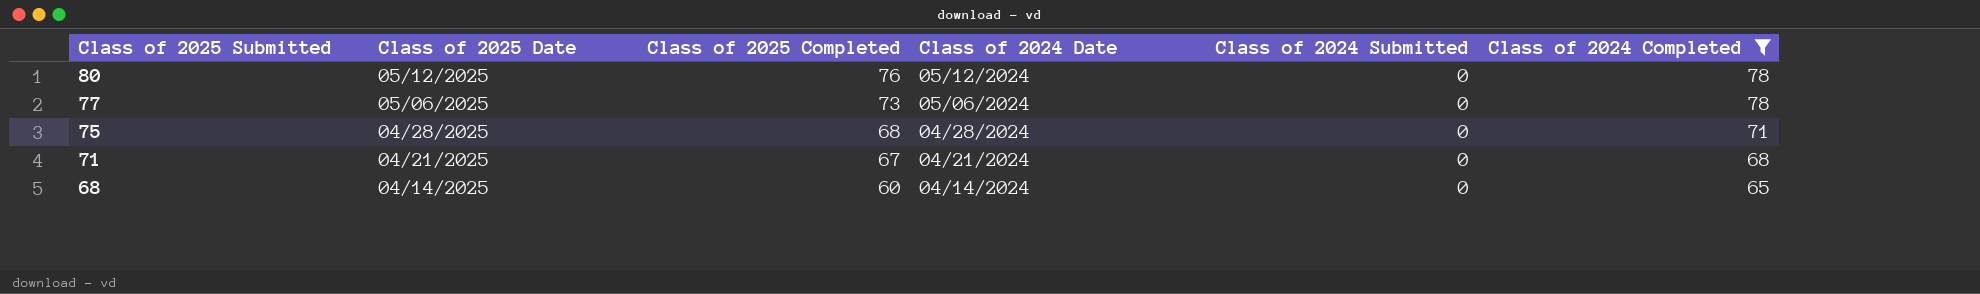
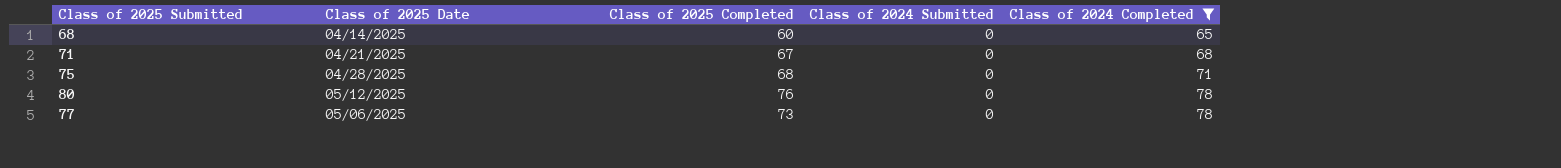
row order: Class of 2025 Submitted descending -> Class of 2024 Completed ascending
column Class of 2024 Date | position: 4 -> none

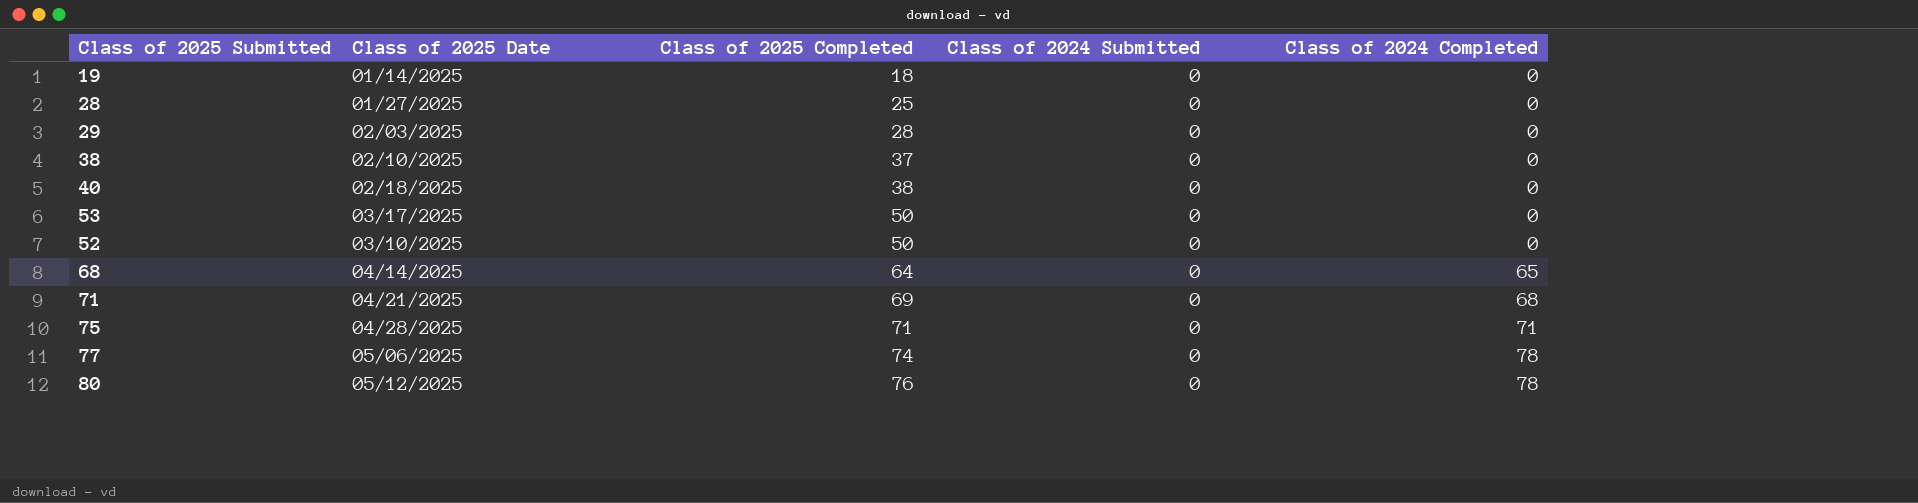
filter: Class of 2024 Completed != 0 -> none
row order: Class of 2024 Completed ascending -> Class of 2025 Completed ascending
68 | Class of 2025 Completed: 60 -> 64
71 | Class of 2025 Completed: 67 -> 69
75 | Class of 2025 Completed: 68 -> 71
77 | Class of 2025 Completed: 73 -> 74

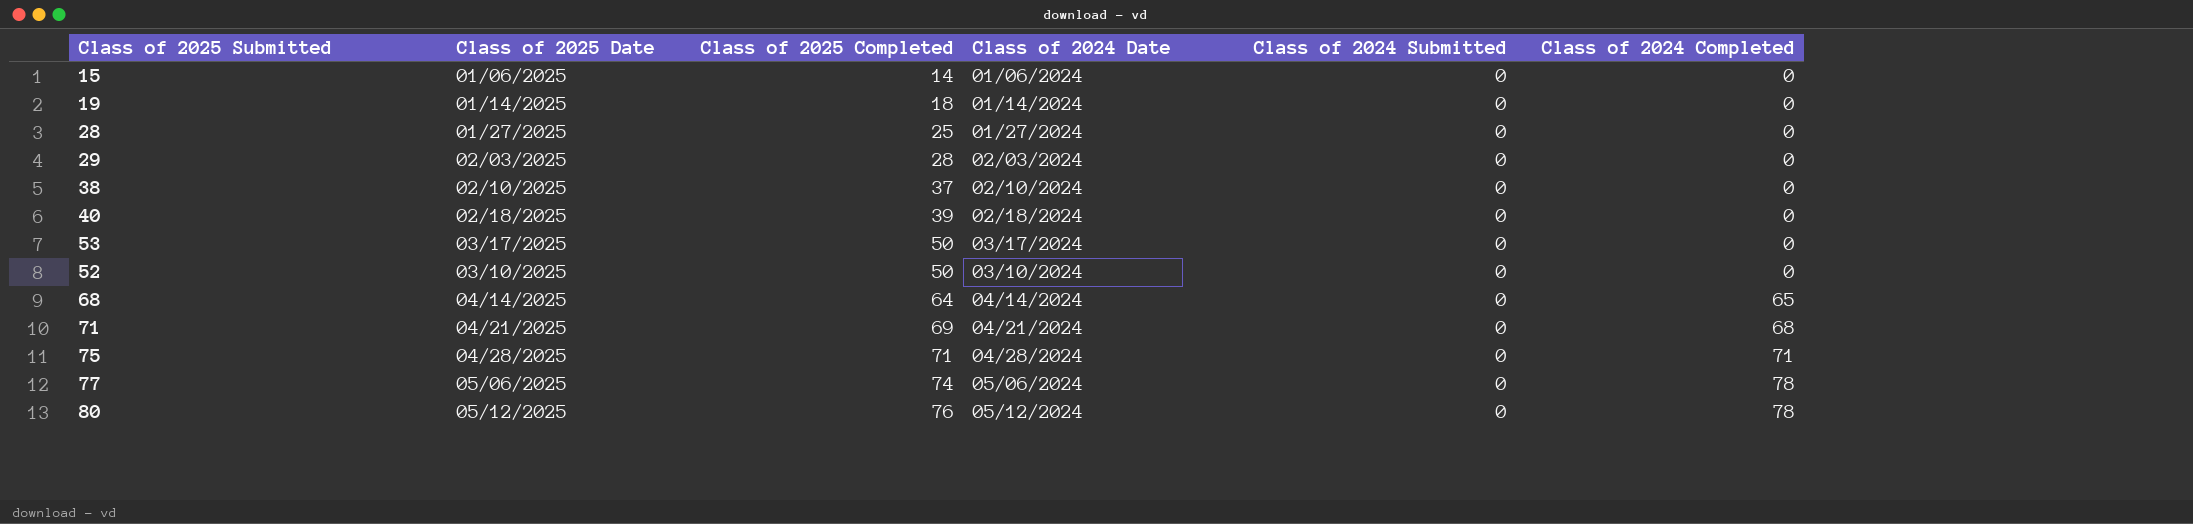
column Class of 2024 Date | position: none -> 4
row 15: none -> 01/06/2025 | 14 | 01/06/2024 | 0 | 0
40 | Class of 2025 Completed: 38 -> 39

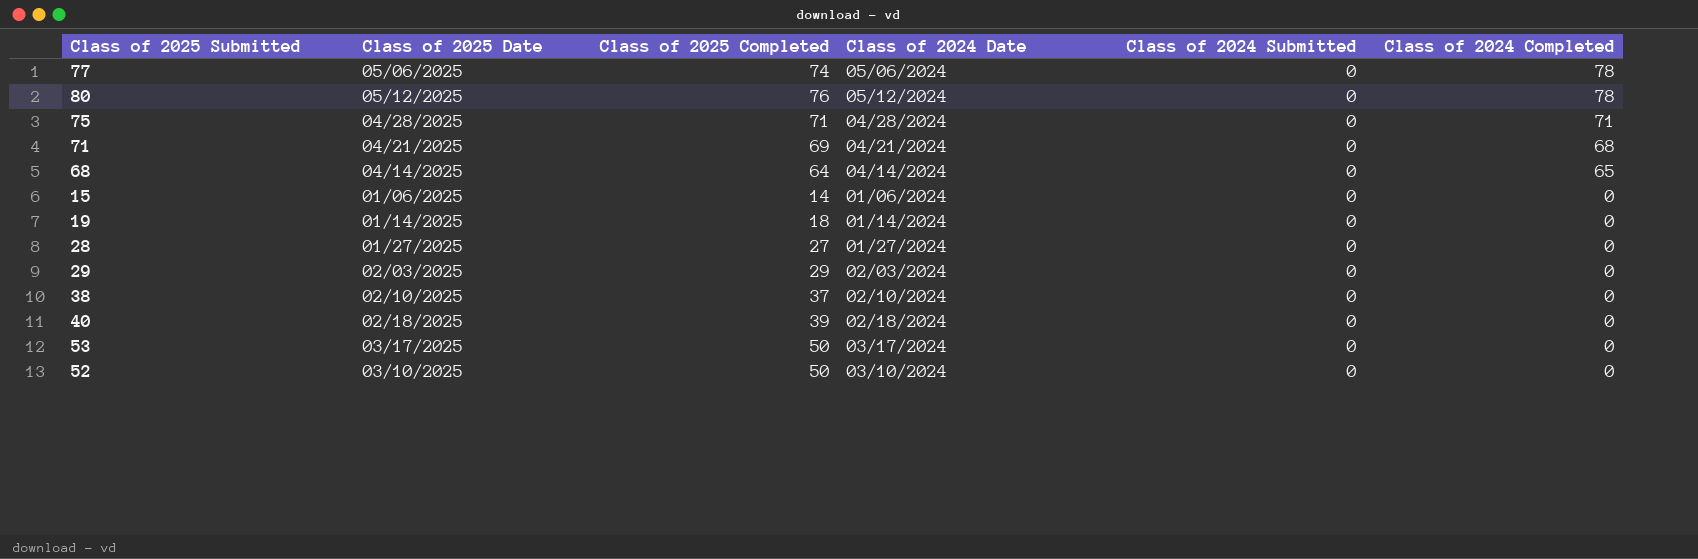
row order: Class of 2025 Completed ascending -> Class of 2024 Completed descending
28 | Class of 2025 Completed: 25 -> 27
29 | Class of 2025 Completed: 28 -> 29

